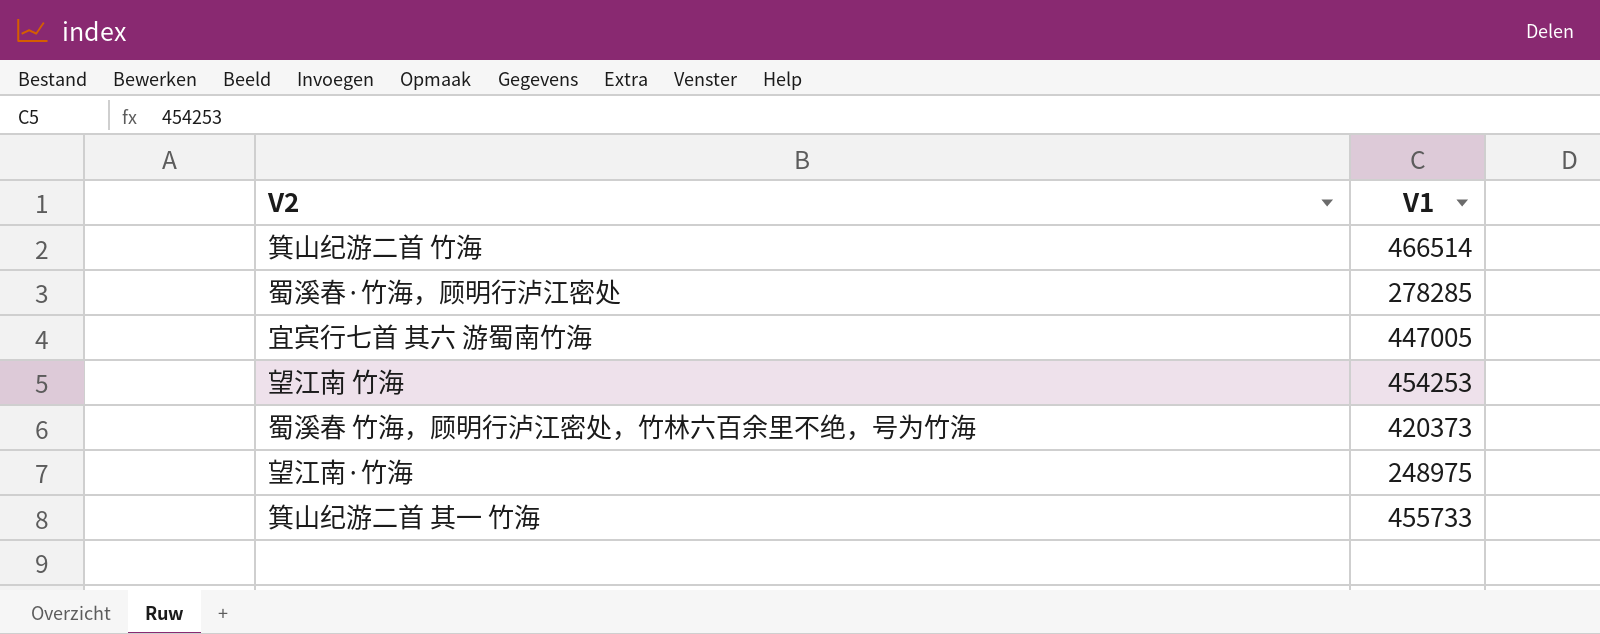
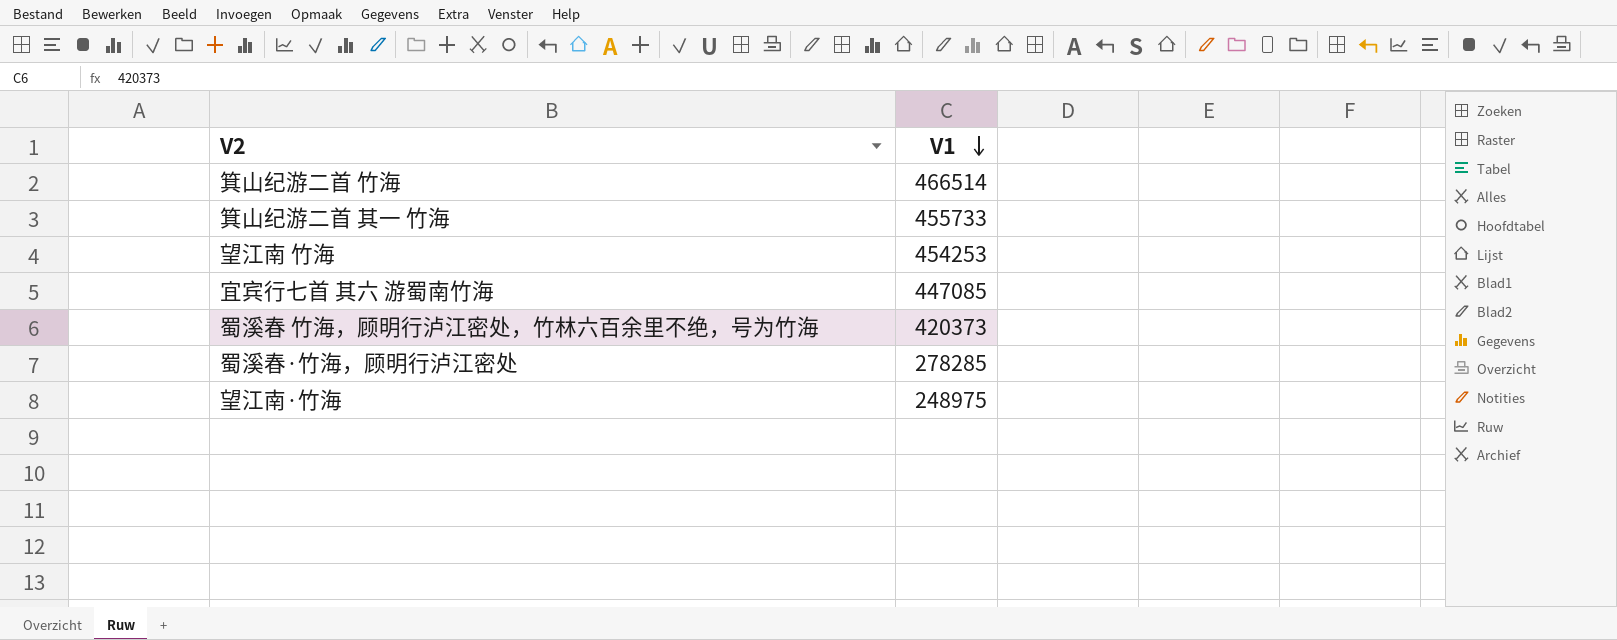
row order: none -> V1 descending
宜宾行七首 其六 游蜀南竹海 | V1: 447005 -> 447085

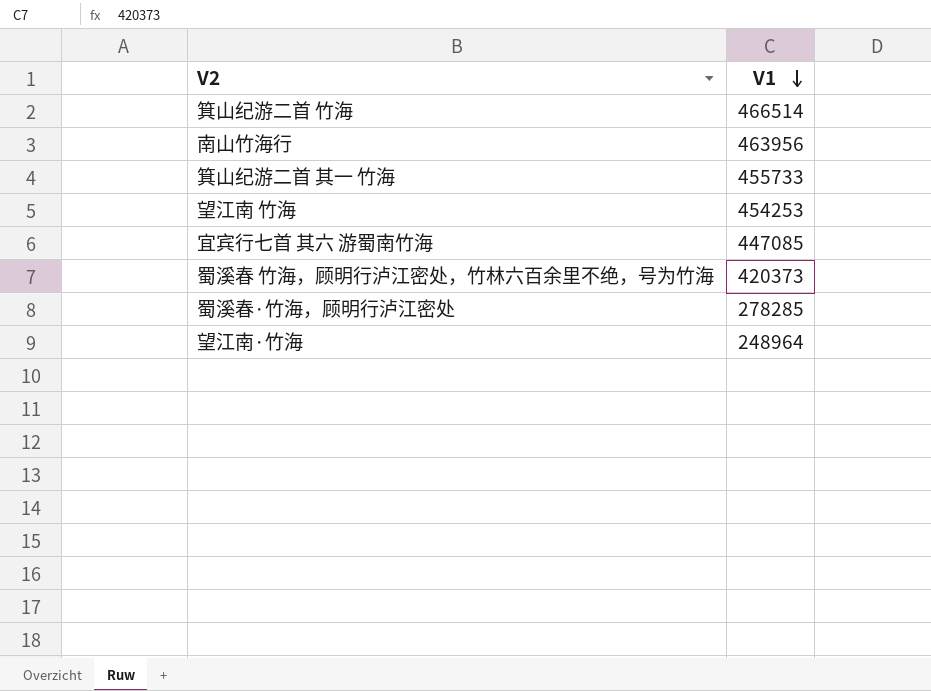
row 南山竹海行: none -> 463956
望江南·竹海 | V1: 248975 -> 248964

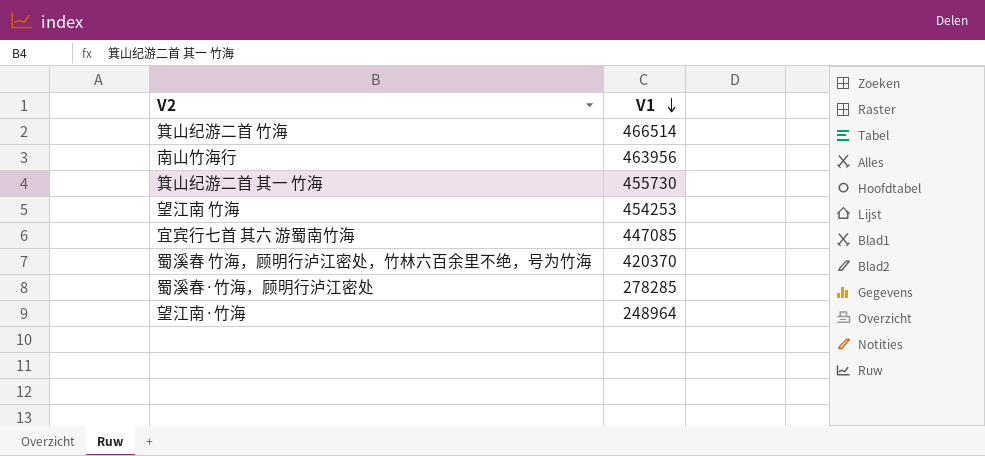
箕山纪游二首 其一 竹海 | V1: 455733 -> 455730
蜀溪春 竹海，顾明行泸江密处，竹林六百余里不绝，号为竹海 | V1: 420373 -> 420370

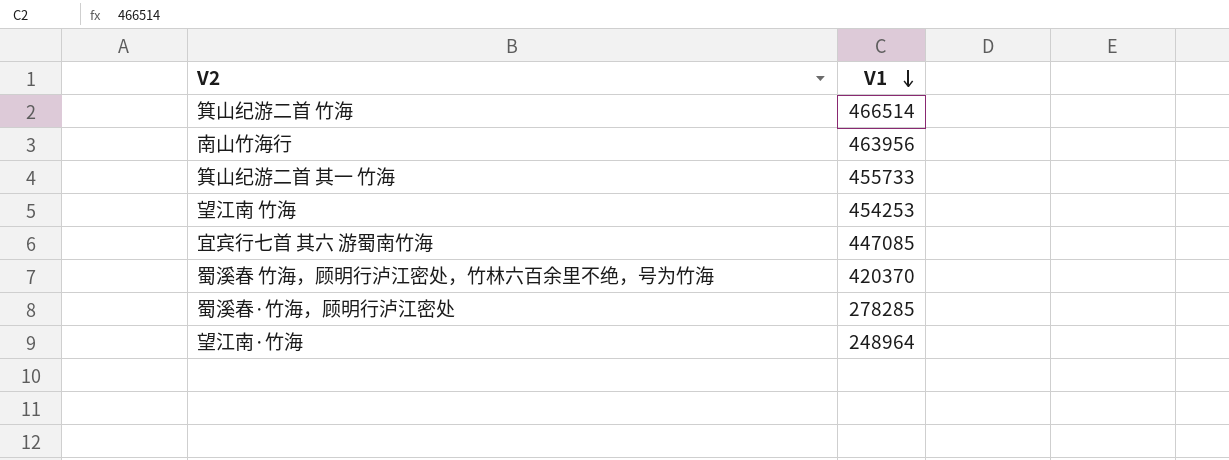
箕山纪游二首 其一 竹海 | V1: 455730 -> 455733

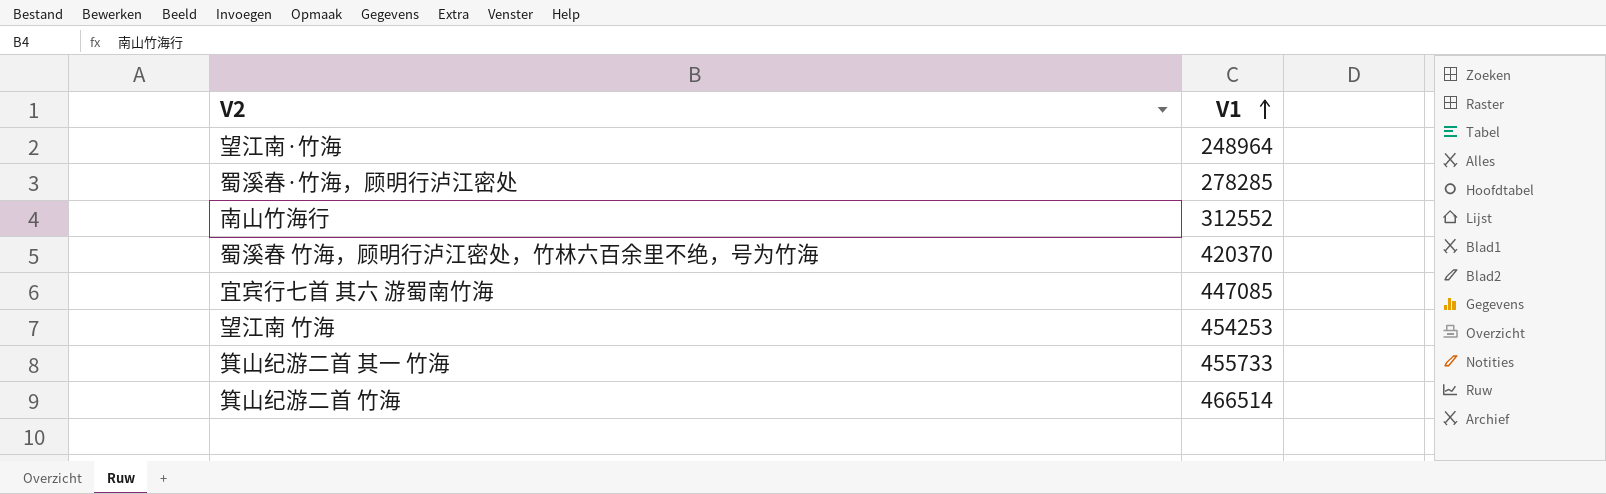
row order: V1 descending -> V1 ascending
南山竹海行 | V1: 463956 -> 312552

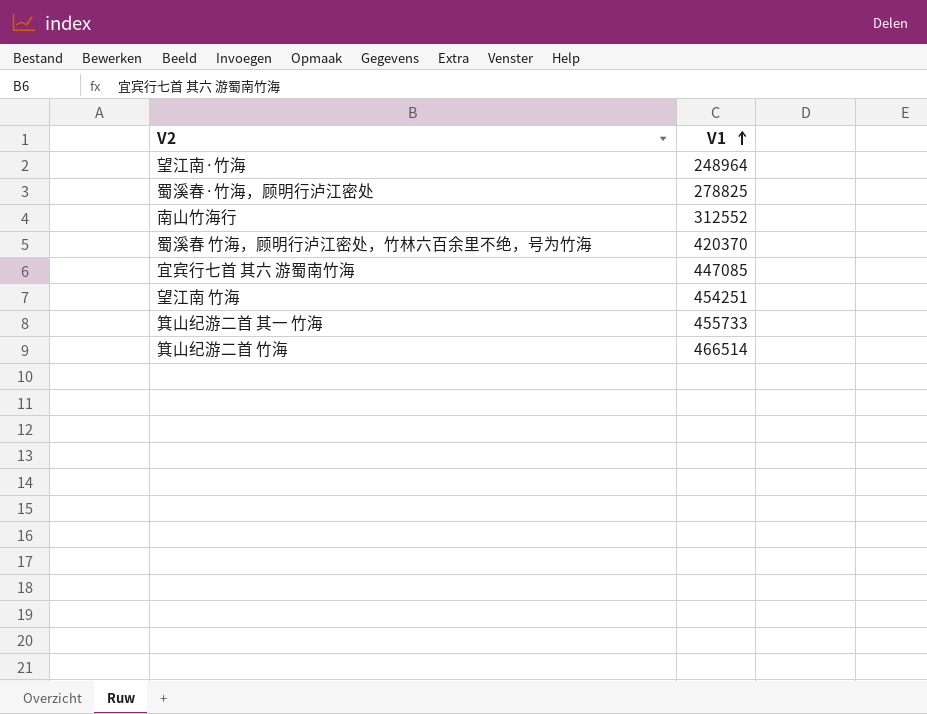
蜀溪春·竹海，顾明行泸江密处 | V1: 278285 -> 278825
望江南 竹海 | V1: 454253 -> 454251

